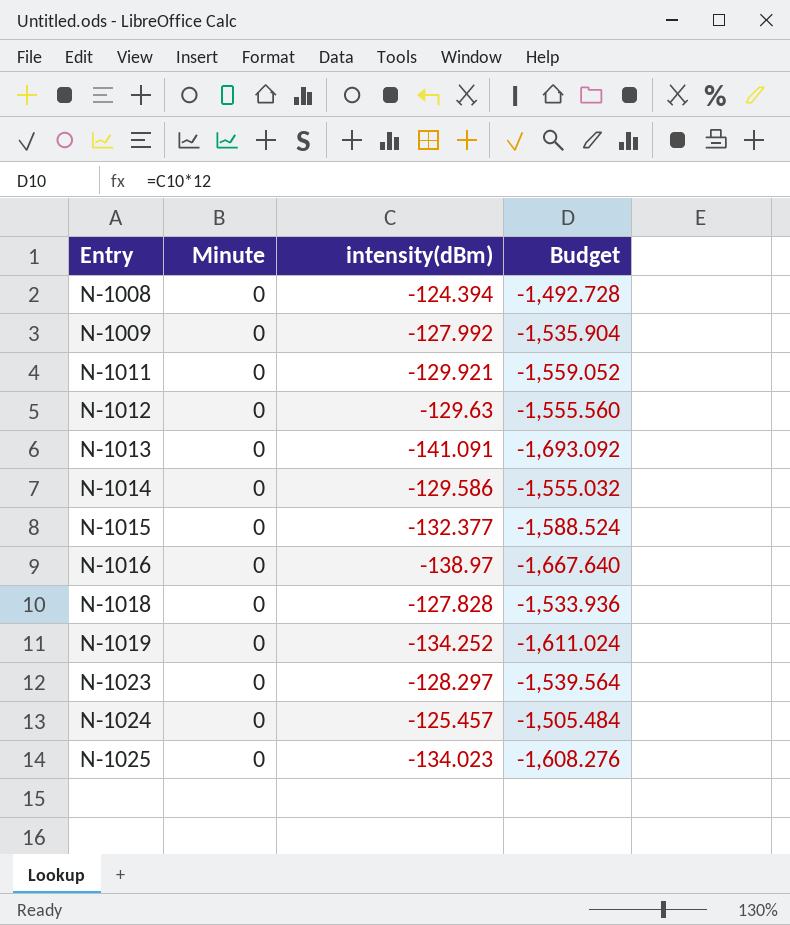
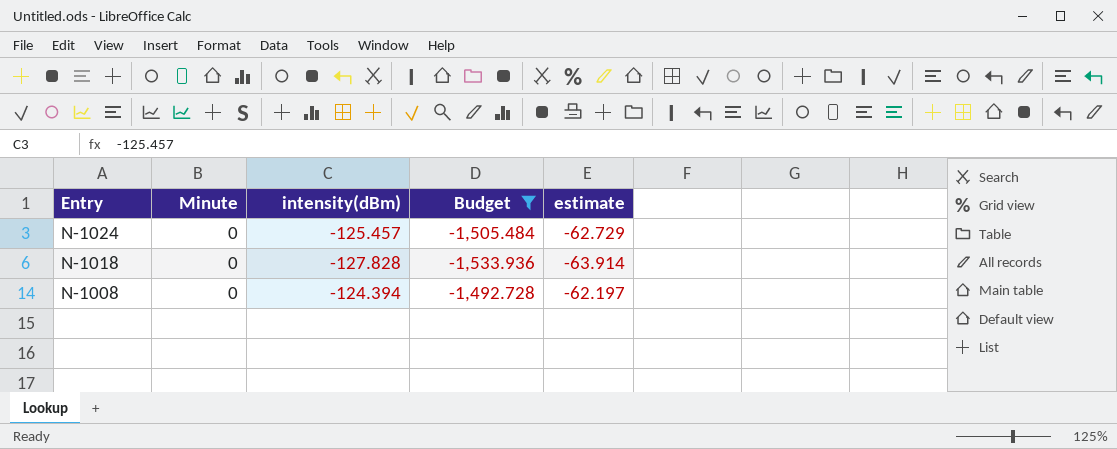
filter: none -> Budget >= -1,533.936
row order: Entry ascending -> Entry descending
column estimate | formula: none -> [intensity(dBm)] * 0.5

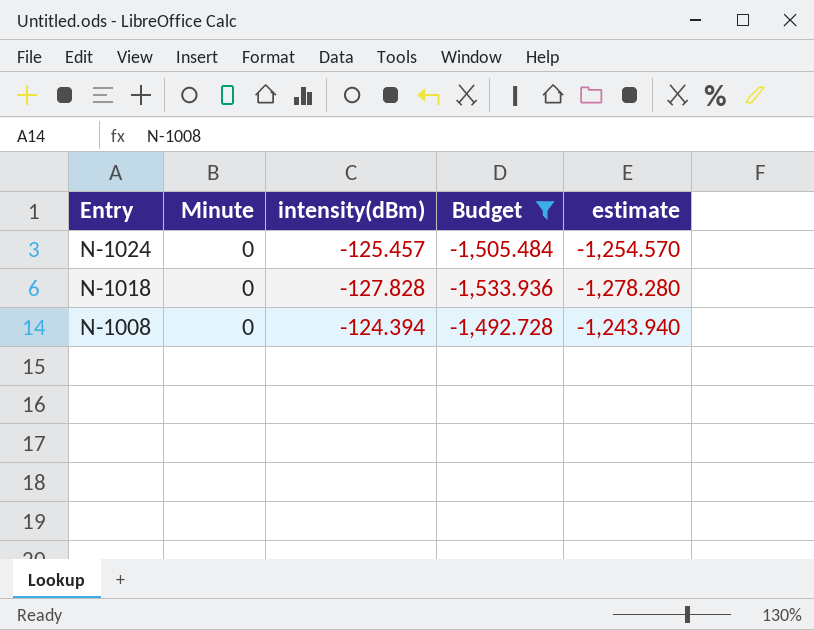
column estimate | formula: [intensity(dBm)] * 0.5 -> [intensity(dBm)] * 10

